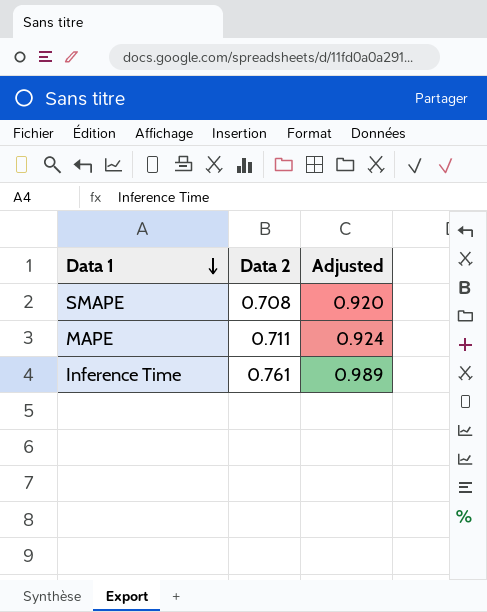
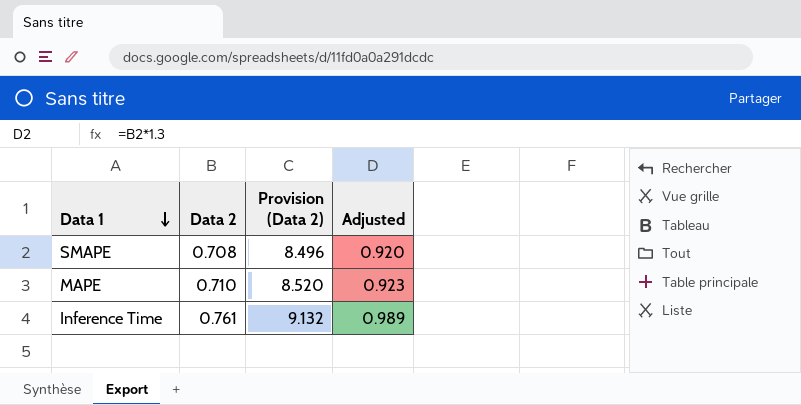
column Provision (Data 2) | formula: none -> [Data 2] * 12
MAPE | Data 2: 0.711 -> 0.710
MAPE | Adjusted: 0.924 -> 0.923

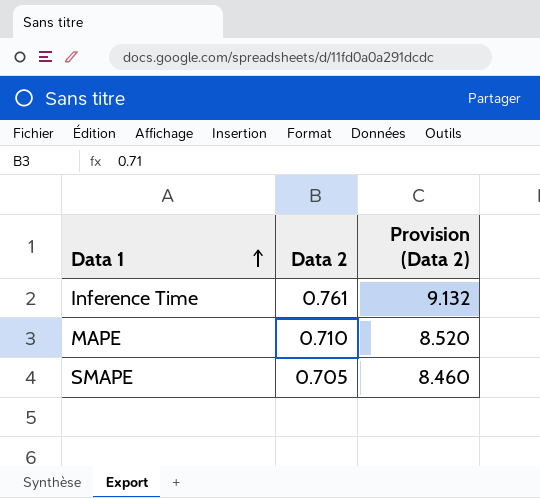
row order: Data 1 descending -> Data 1 ascending
column Adjusted | formula: [Data 2] * 1.3 -> none
SMAPE | Data 2: 0.708 -> 0.705
SMAPE | Provision (Data 2): 8.496 -> 8.460

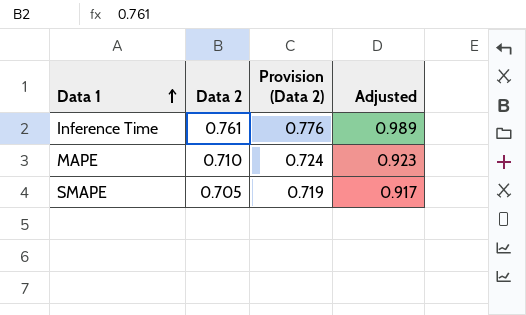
column Provision (Data 2) | formula: [Data 2] * 12 -> [Data 2] * 1.02
column Adjusted | formula: none -> [Data 2] * 1.3

